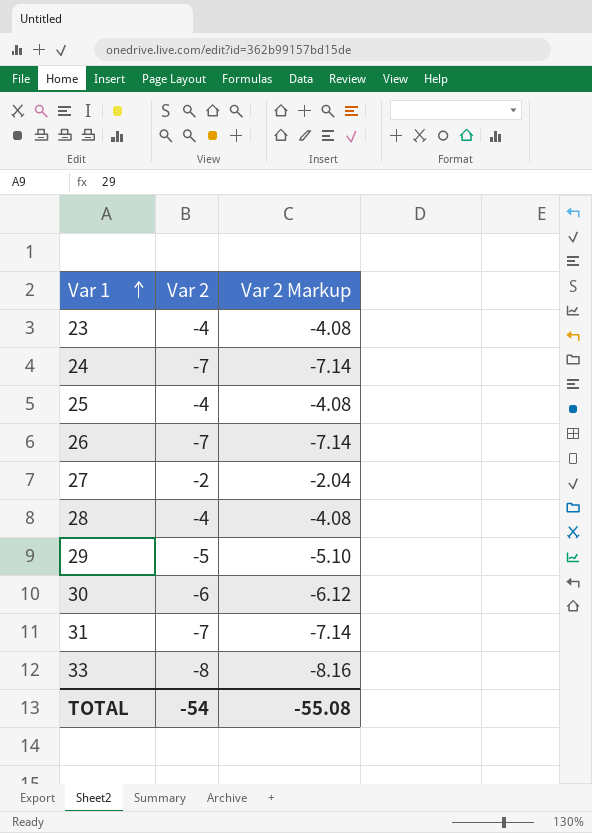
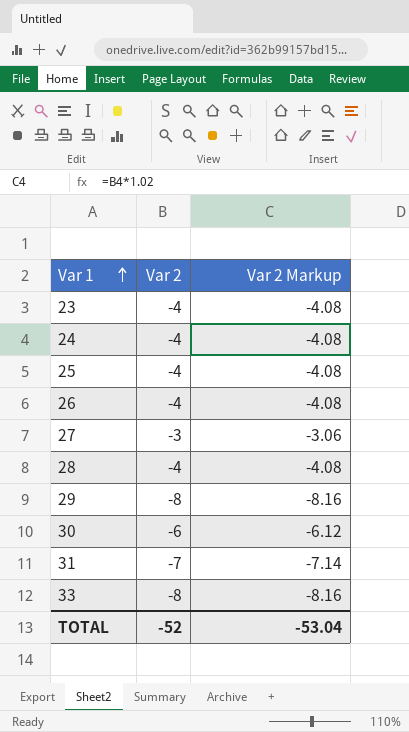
24 | Var 2: -7 -> -4
24 | Var 2 Markup: -7.14 -> -4.08
26 | Var 2: -7 -> -4
26 | Var 2 Markup: -7.14 -> -4.08
27 | Var 2: -2 -> -3
27 | Var 2 Markup: -2.04 -> -3.06
29 | Var 2: -5 -> -8
29 | Var 2 Markup: -5.10 -> -8.16
TOTAL | Var 2: -54 -> -52
TOTAL | Var 2 Markup: -55.08 -> -53.04

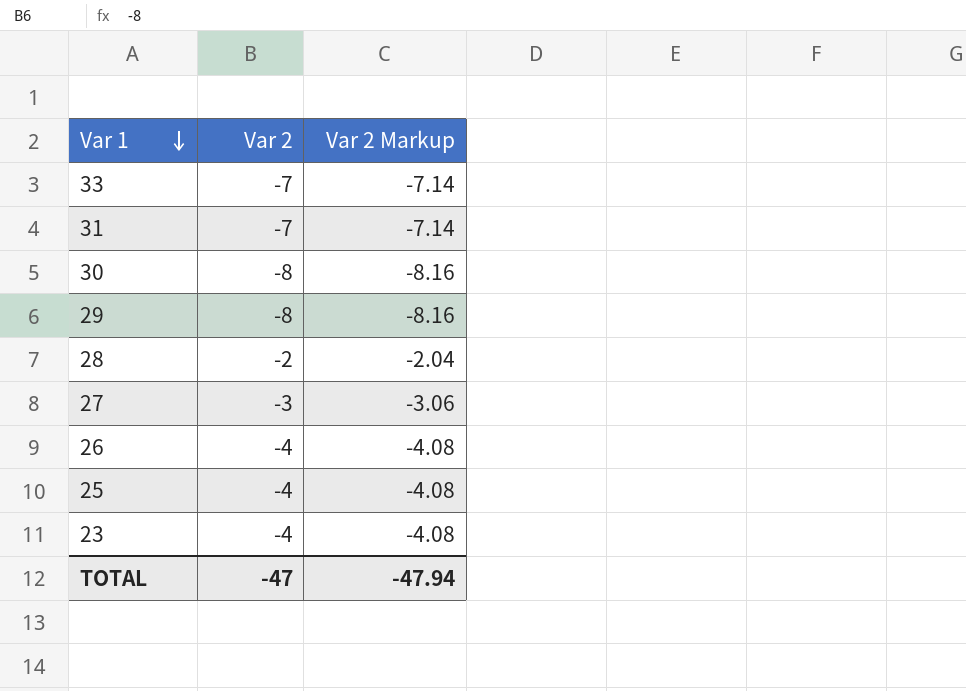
row order: Var 1 ascending -> Var 1 descending
row 24: -4 | -4.08 -> none
33 | Var 2: -8 -> -7
33 | Var 2 Markup: -8.16 -> -7.14
30 | Var 2: -6 -> -8
30 | Var 2 Markup: -6.12 -> -8.16
28 | Var 2: -4 -> -2
28 | Var 2 Markup: -4.08 -> -2.04
TOTAL | Var 2: -52 -> -47
TOTAL | Var 2 Markup: -53.04 -> -47.94

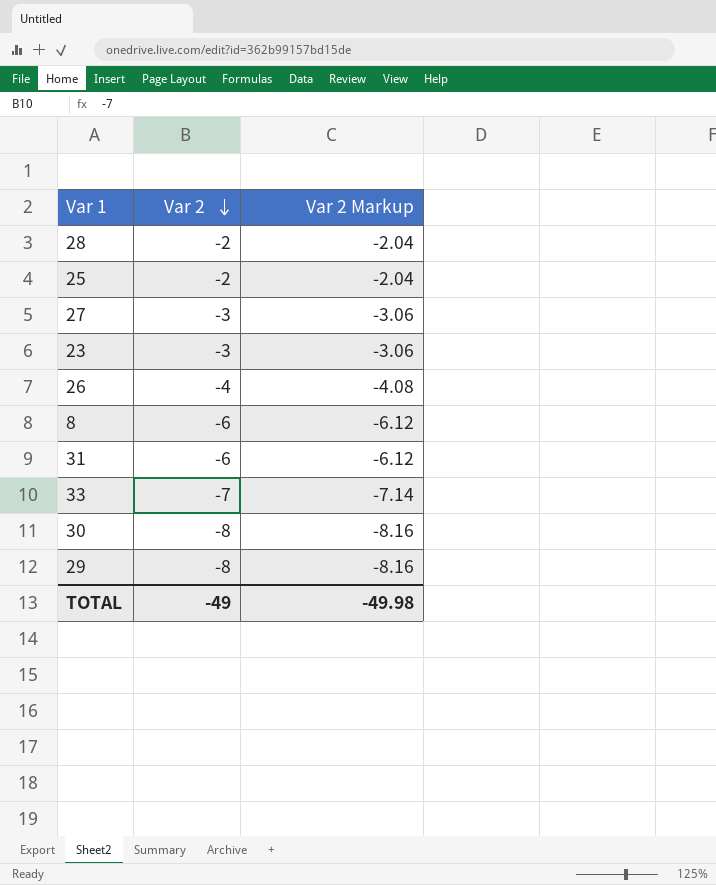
row order: Var 1 descending -> Var 2 descending
25 | Var 2: -4 -> -2
25 | Var 2 Markup: -4.08 -> -2.04
23 | Var 2: -4 -> -3
23 | Var 2 Markup: -4.08 -> -3.06
row 8: none -> -6 | -6.12
31 | Var 2: -7 -> -6
31 | Var 2 Markup: -7.14 -> -6.12
TOTAL | Var 2: -47 -> -49
TOTAL | Var 2 Markup: -47.94 -> -49.98

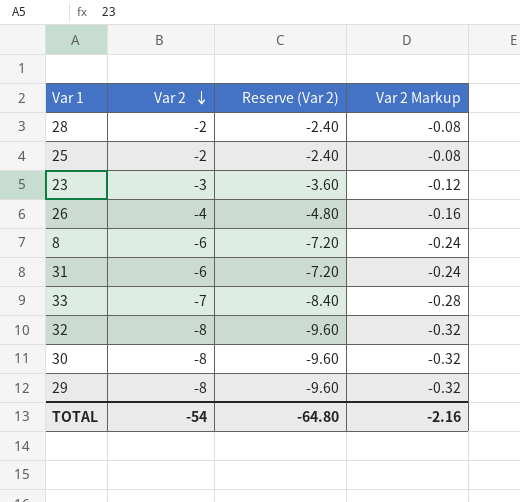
column Reserve (Var 2) | formula: none -> [Var 2] * 1.2
column Var 2 Markup | formula: [Var 2] * 1.02 -> [Var 2] * 0.04
row 27: -3 | -3.06 -> none
row 32: none -> -8 | -9.60 | -0.32
TOTAL | Var 2: -49 -> -54
TOTAL | Var 2 Markup: -49.98 -> -2.16

